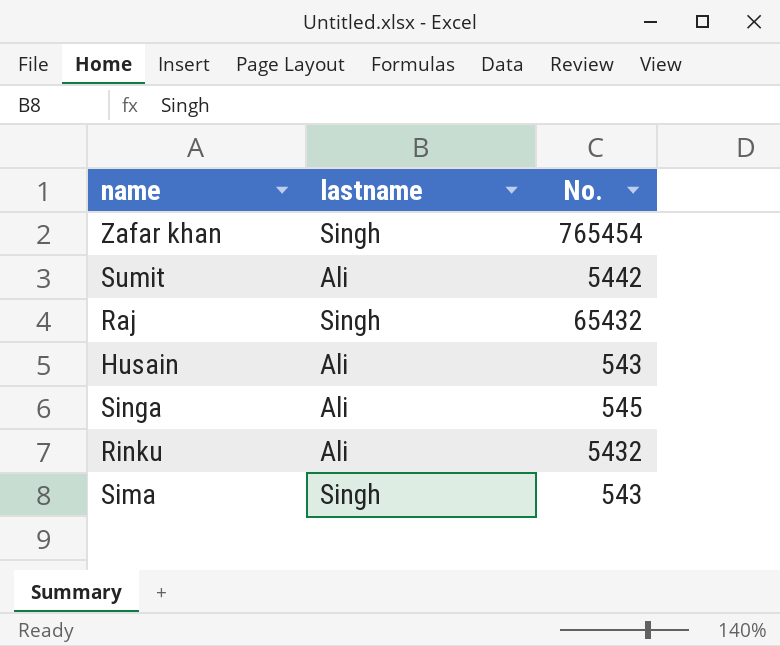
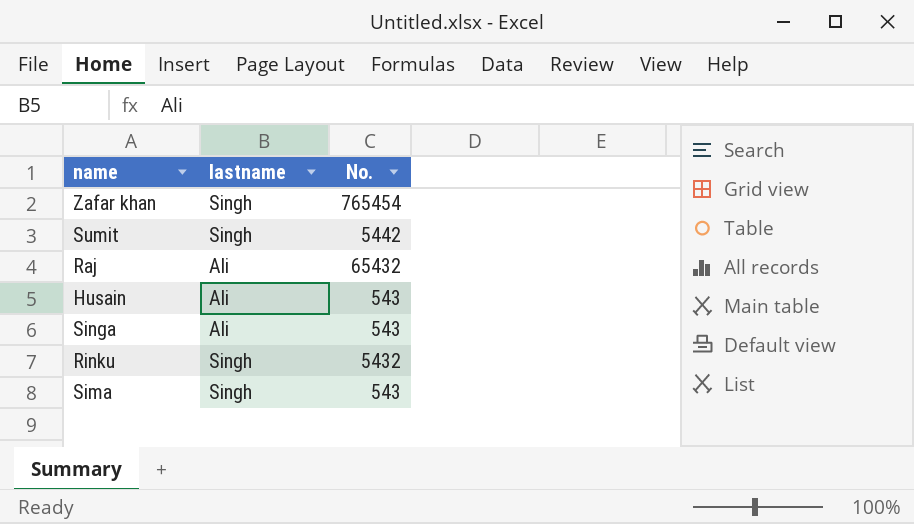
Sumit | lastname: Ali -> Singh
Raj | lastname: Singh -> Ali
Singa | No.: 545 -> 543
Rinku | lastname: Ali -> Singh

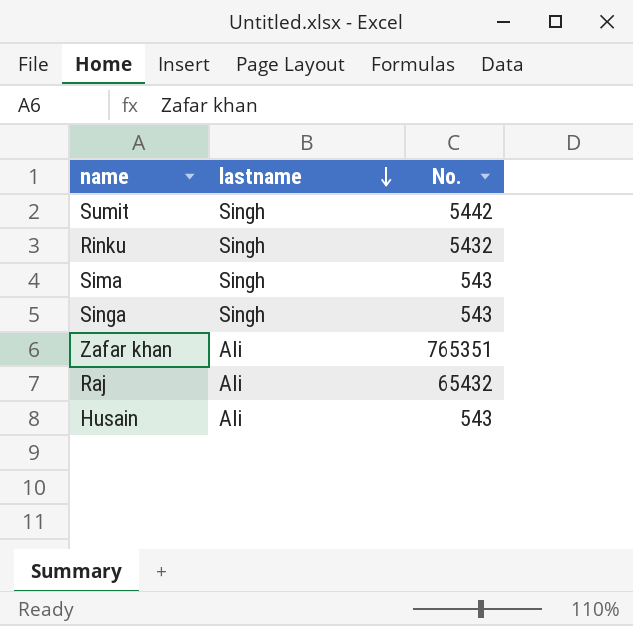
row order: none -> lastname descending
Singa | lastname: Ali -> Singh
Zafar khan | lastname: Singh -> Ali
Zafar khan | No.: 765454 -> 765351

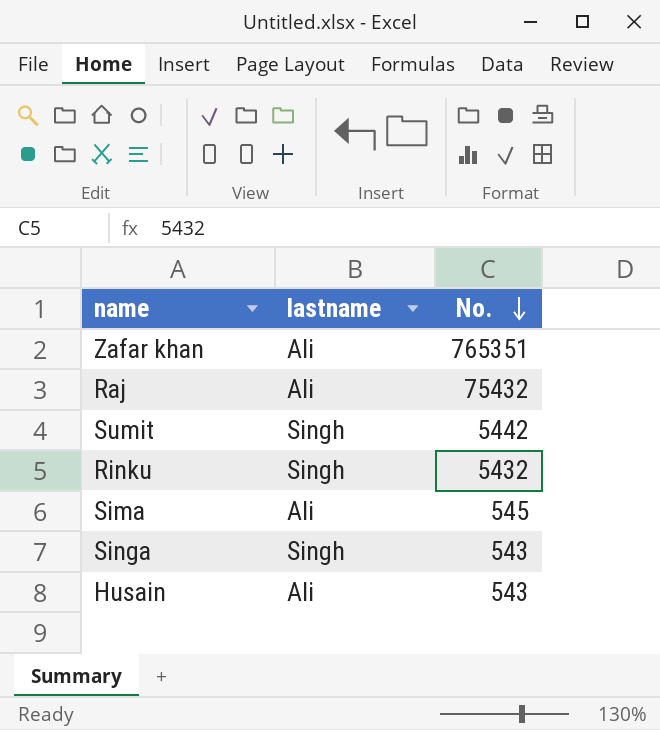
row order: lastname descending -> No. descending
Raj | No.: 65432 -> 75432
Sima | lastname: Singh -> Ali
Sima | No.: 543 -> 545

